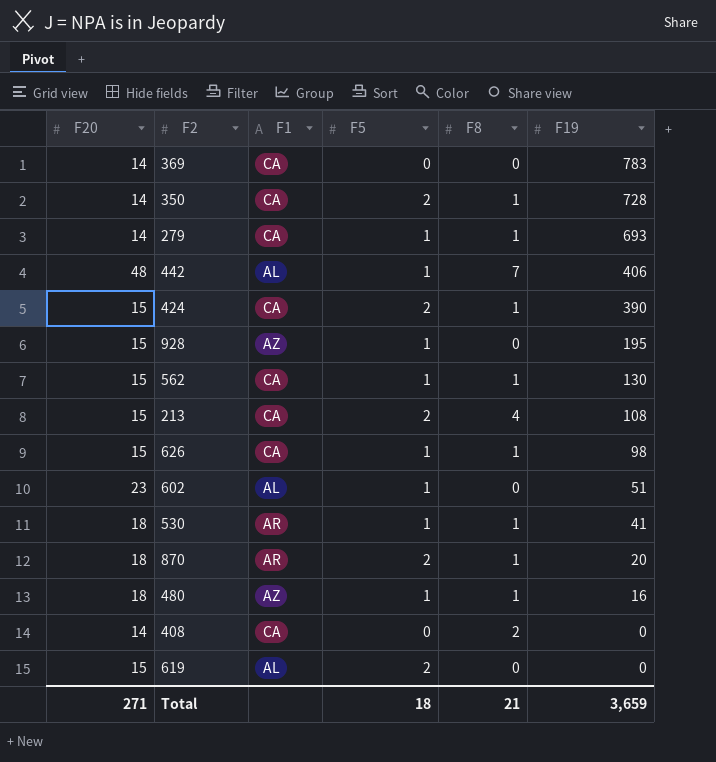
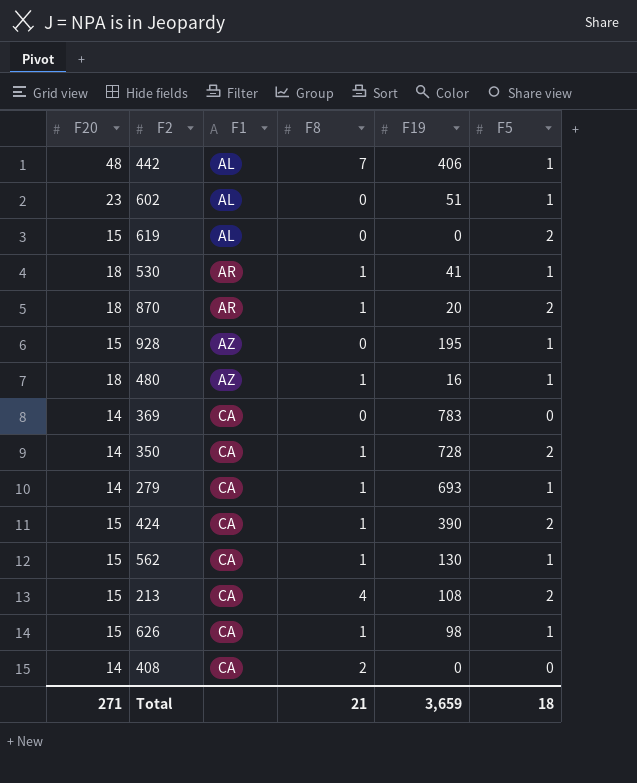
row order: F19 descending -> F1 ascending
column F5 | position: 4 -> 6

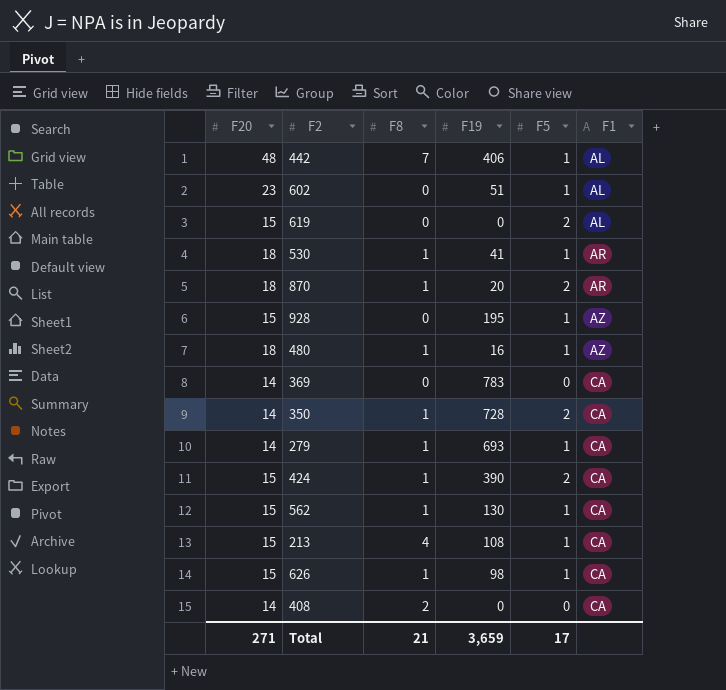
column F1 | position: 3 -> 6
213 | F5: 2 -> 1
Total | F5: 18 -> 17

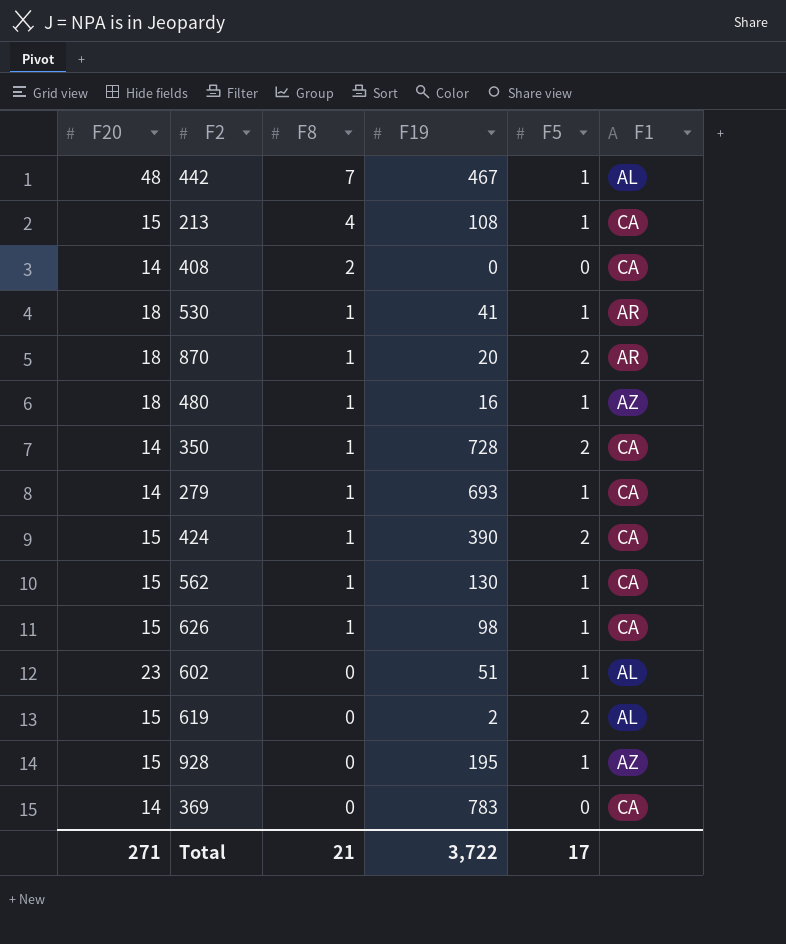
row order: F1 ascending -> F8 descending
442 | F19: 406 -> 467
619 | F19: 0 -> 2
Total | F19: 3,659 -> 3,722

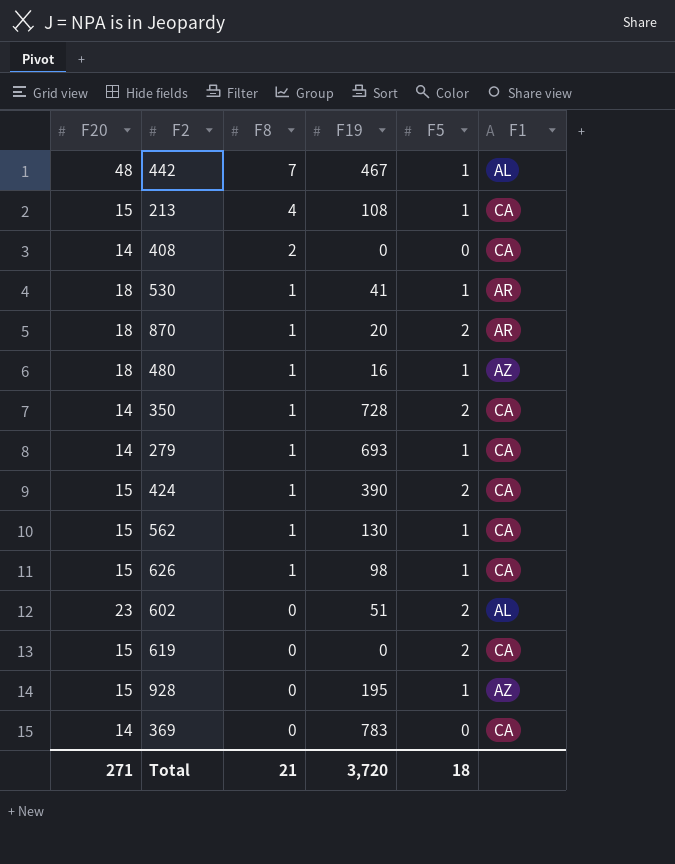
602 | F5: 1 -> 2
619 | F19: 2 -> 0
619 | F1: AL -> CA
Total | F19: 3,722 -> 3,720
Total | F5: 17 -> 18

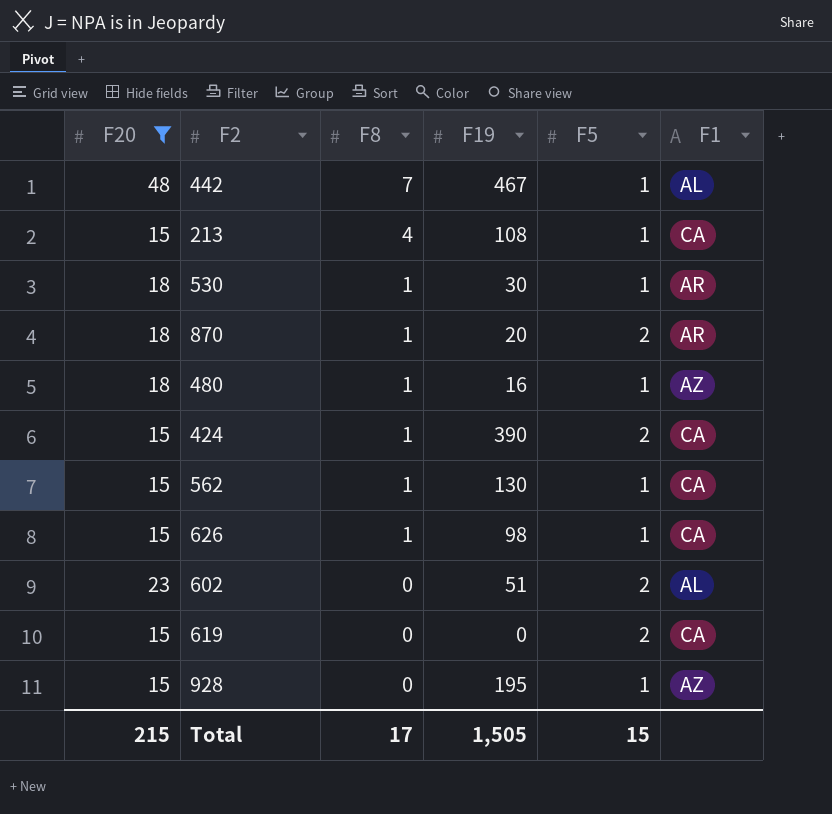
filter: none -> F20 != 14
530 | F19: 41 -> 30
Total | F20: 271 -> 215
Total | F8: 21 -> 17
Total | F19: 3,720 -> 1,505
Total | F5: 18 -> 15

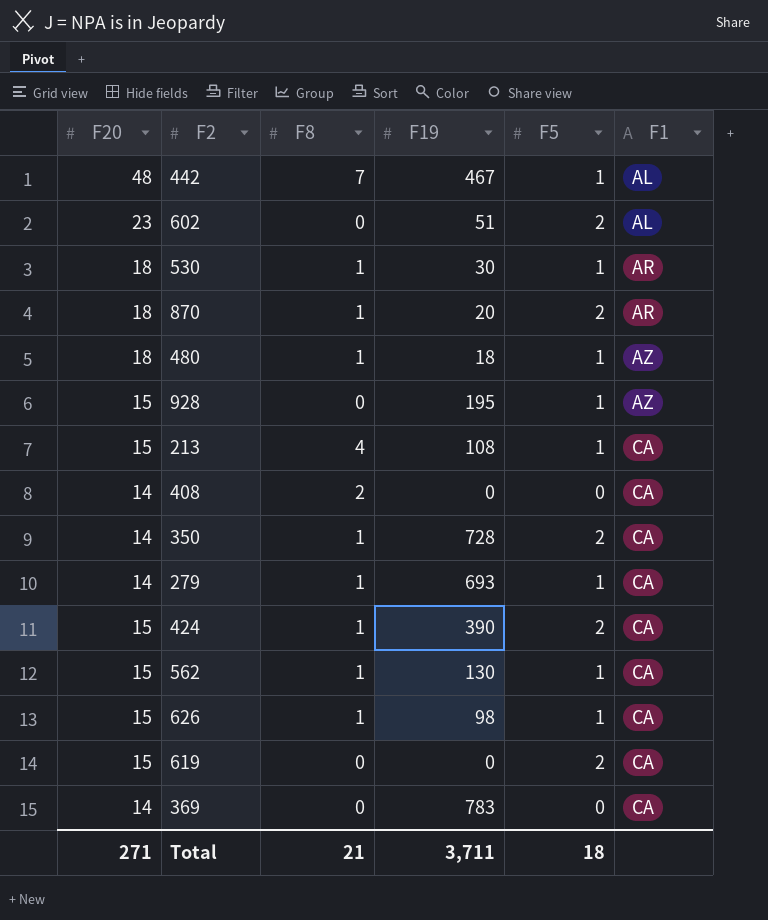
filter: F20 != 14 -> none
row order: F8 descending -> F1 ascending
480 | F19: 16 -> 18
Total | F20: 215 -> 271
Total | F8: 17 -> 21
Total | F19: 1,505 -> 3,711
Total | F5: 15 -> 18

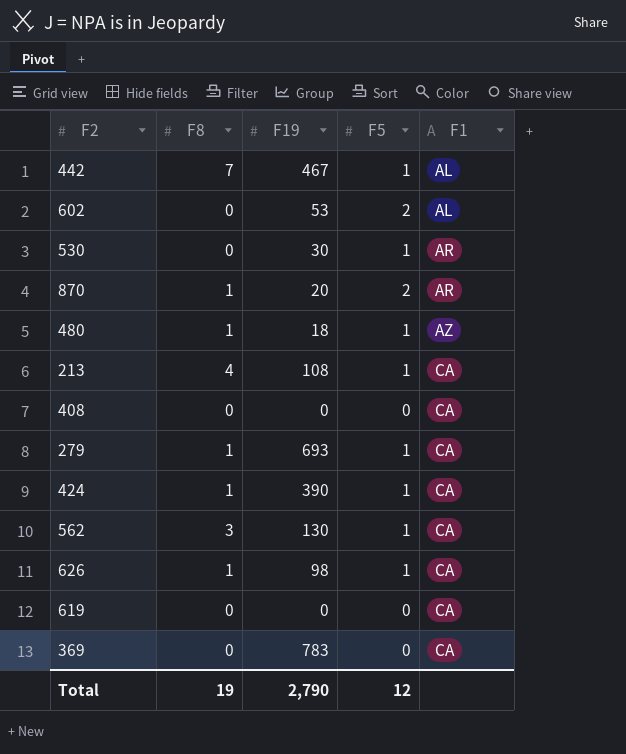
column F20 | position: 1 -> none
row 928: 15 | 0 | 195 | 1 | AZ -> none
row 350: 14 | 1 | 728 | 2 | CA -> none
602 | F19: 51 -> 53
530 | F8: 1 -> 0
408 | F8: 2 -> 0
424 | F5: 2 -> 1
562 | F8: 1 -> 3
619 | F5: 2 -> 0
Total | F8: 21 -> 19
Total | F19: 3,711 -> 2,790
Total | F5: 18 -> 12

